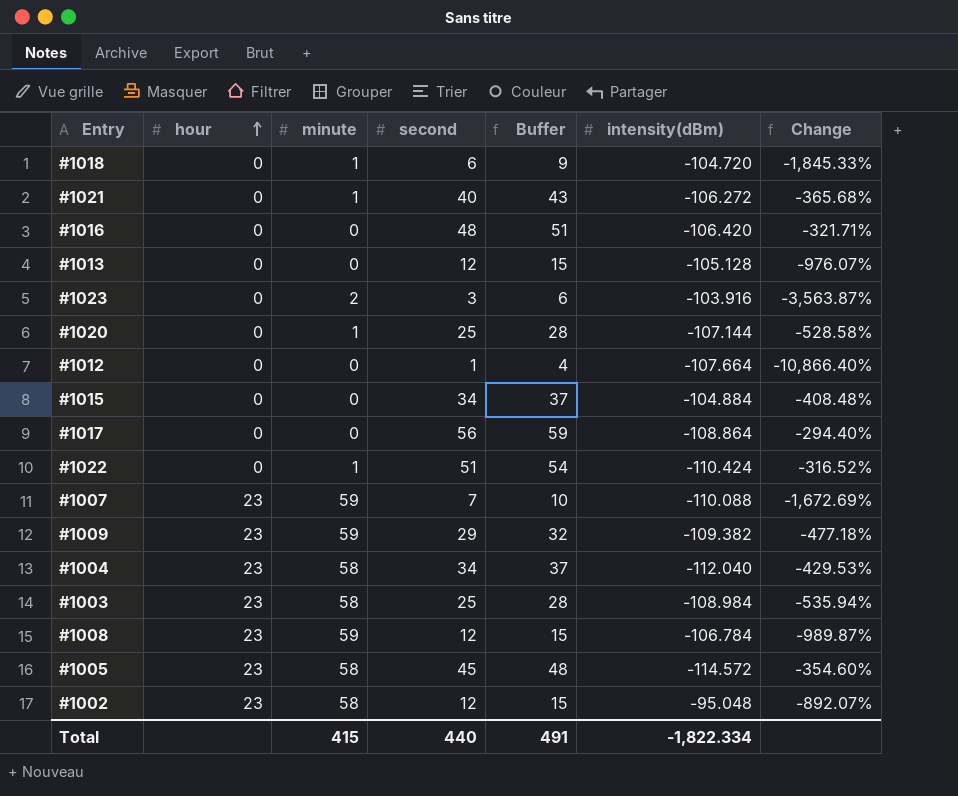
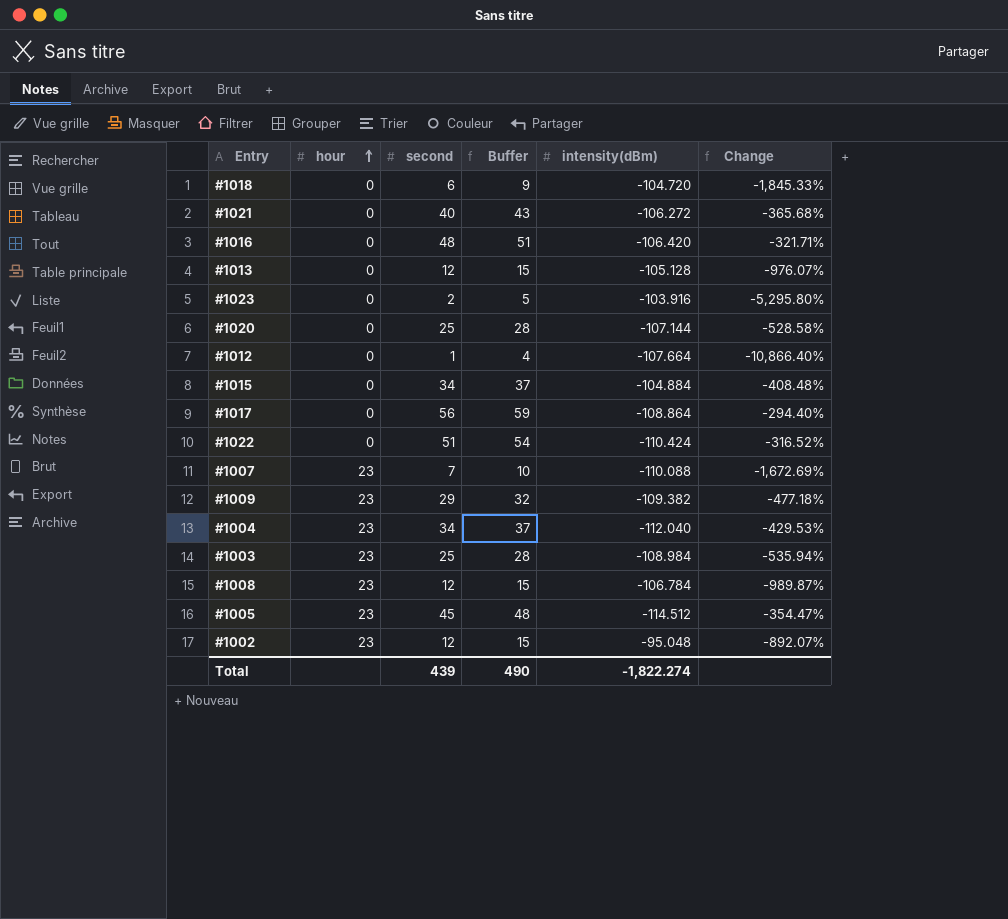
column minute | position: 3 -> none
#1023 | second: 3 -> 2
#1023 | Buffer: 6 -> 5
#1023 | Change: -3,563.87% -> -5,295.80%
#1005 | intensity(dBm): -114.572 -> -114.512
#1005 | Change: -354.60% -> -354.47%
Total | second: 440 -> 439
Total | Buffer: 491 -> 490
Total | intensity(dBm): -1,822.334 -> -1,822.274

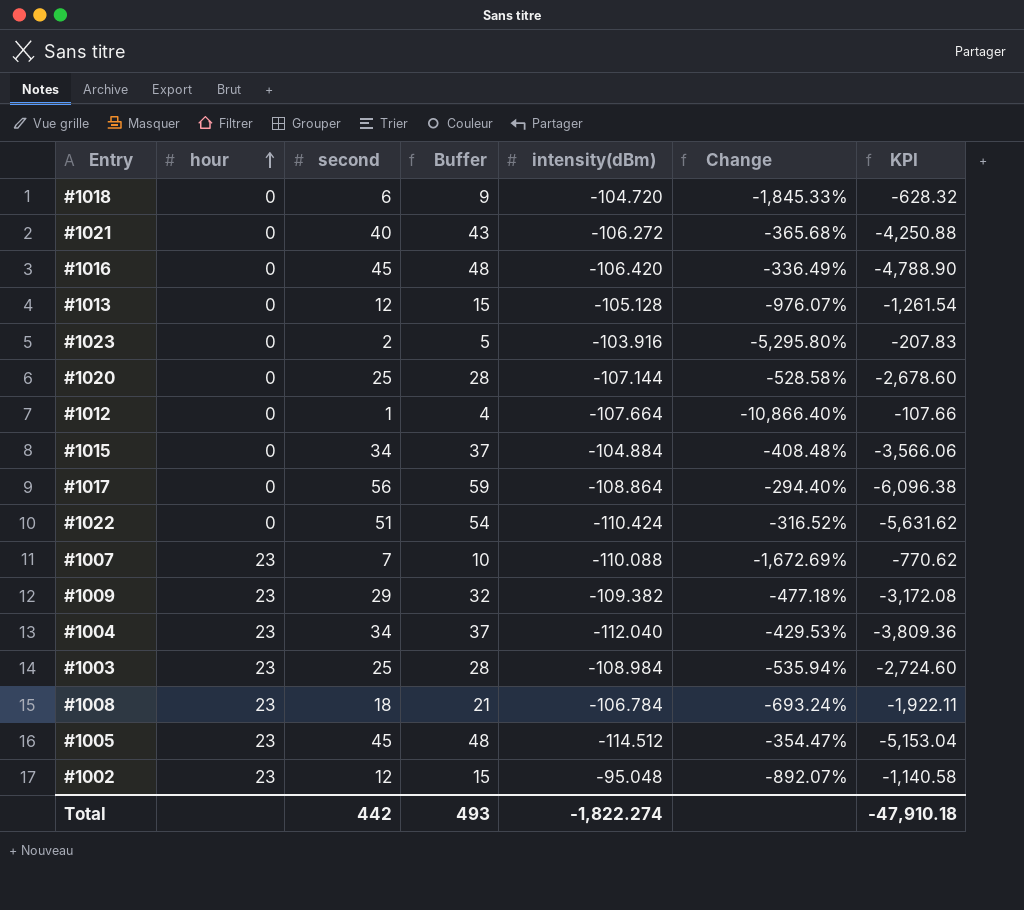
column KPI | formula: none -> [second] * [intensity(dBm)]
#1016 | second: 48 -> 45
#1016 | Buffer: 51 -> 48
#1016 | Change: -321.71% -> -336.49%
#1008 | second: 12 -> 18
#1008 | Buffer: 15 -> 21
#1008 | Change: -989.87% -> -693.24%
Total | second: 439 -> 442
Total | Buffer: 490 -> 493

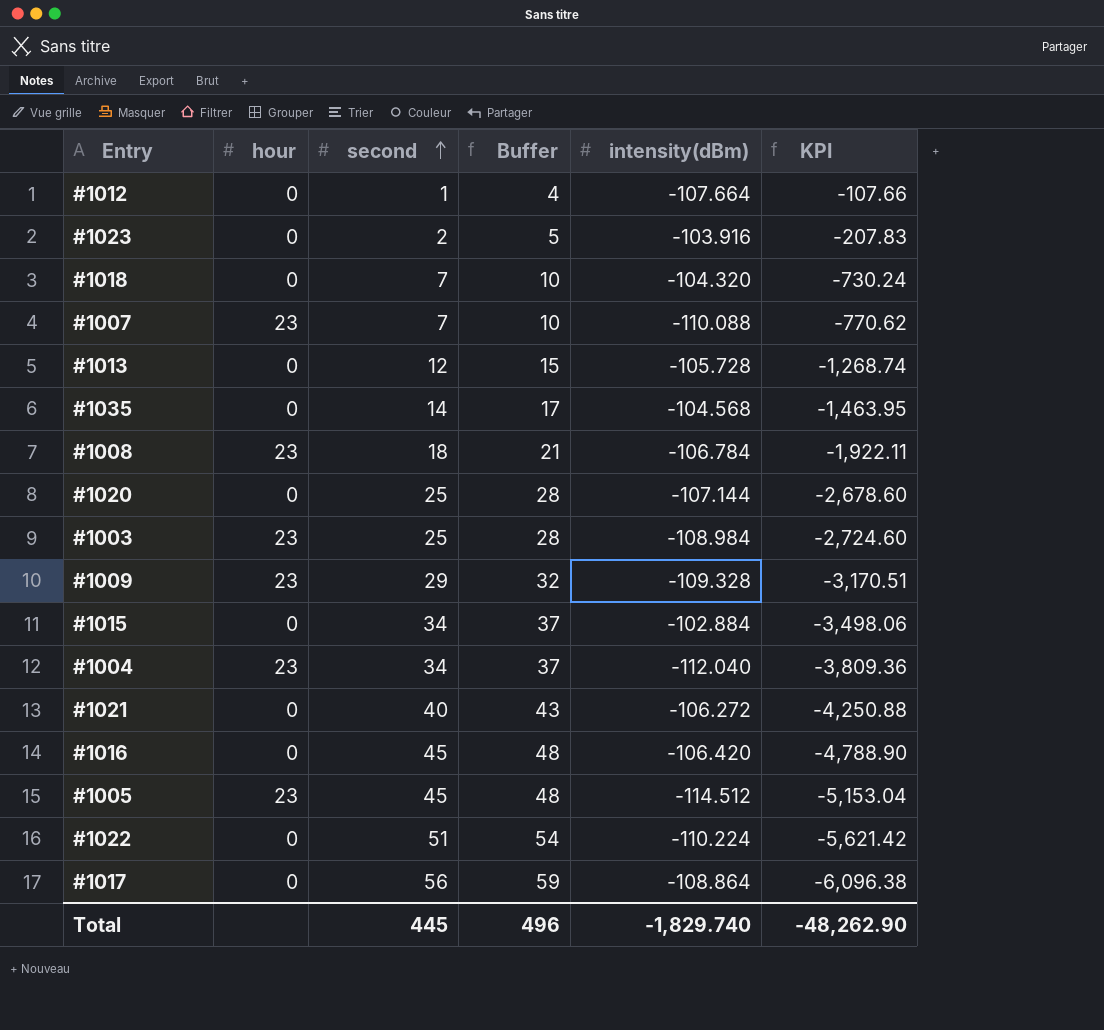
row order: hour ascending -> second ascending
column Change | formula: ([intensity(dBm)] - [second]) / [second] -> none
row #1002: 23 | 12 | 15 | -95.048 | -892.07% | -1,140.58 -> none
#1018 | second: 6 -> 7
#1018 | Buffer: 9 -> 10
#1018 | intensity(dBm): -104.720 -> -104.320
#1018 | KPI: -628.32 -> -730.24
#1013 | intensity(dBm): -105.128 -> -105.728
#1013 | KPI: -1,261.54 -> -1,268.74
row #1035: none -> 0 | 14 | 17 | -104.568 | -1,463.95
#1009 | intensity(dBm): -109.382 -> -109.328
#1009 | KPI: -3,172.08 -> -3,170.51
#1015 | intensity(dBm): -104.884 -> -102.884
#1015 | KPI: -3,566.06 -> -3,498.06
#1022 | intensity(dBm): -110.424 -> -110.224
#1022 | KPI: -5,631.62 -> -5,621.42
Total | second: 442 -> 445
Total | Buffer: 493 -> 496
Total | intensity(dBm): -1,822.274 -> -1,829.740
Total | KPI: -47,910.18 -> -48,262.90

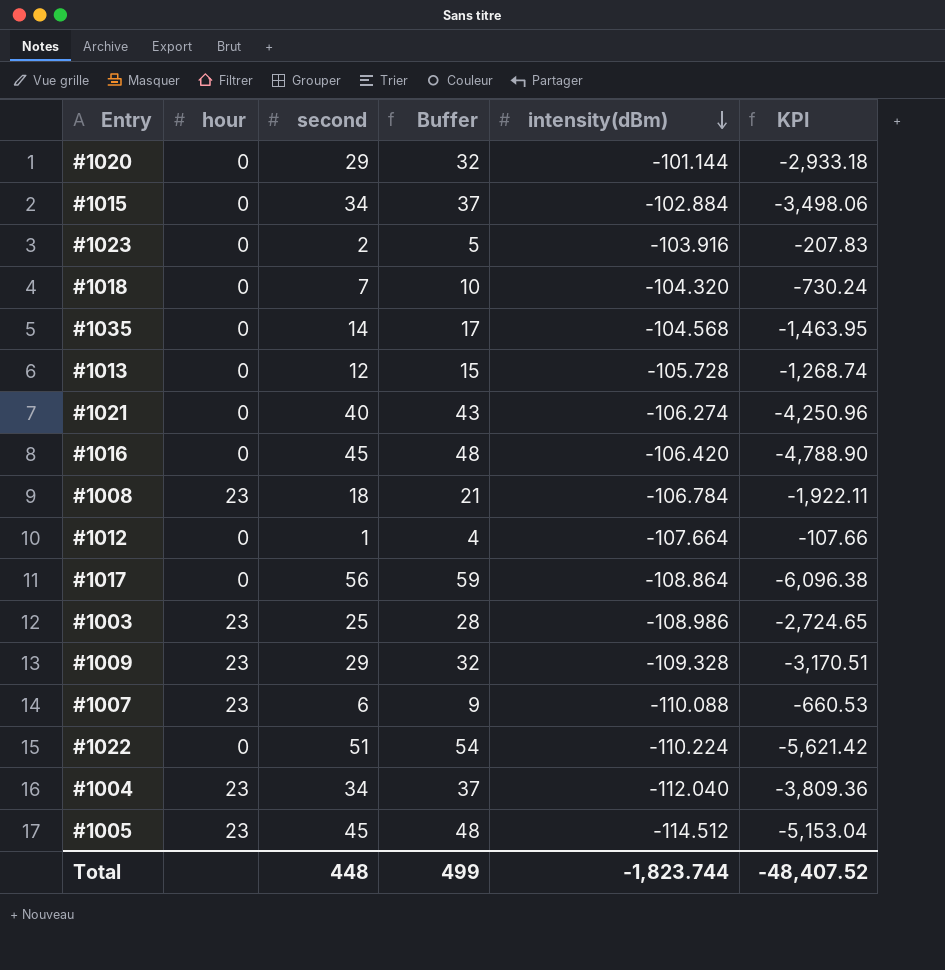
row order: second ascending -> intensity(dBm) descending
#1020 | second: 25 -> 29
#1020 | Buffer: 28 -> 32
#1020 | intensity(dBm): -107.144 -> -101.144
#1020 | KPI: -2,678.60 -> -2,933.18
#1021 | intensity(dBm): -106.272 -> -106.274
#1021 | KPI: -4,250.88 -> -4,250.96
#1003 | intensity(dBm): -108.984 -> -108.986
#1003 | KPI: -2,724.60 -> -2,724.65
#1007 | second: 7 -> 6
#1007 | Buffer: 10 -> 9
#1007 | KPI: -770.62 -> -660.53
Total | second: 445 -> 448
Total | Buffer: 496 -> 499
Total | intensity(dBm): -1,829.740 -> -1,823.744
Total | KPI: -48,262.90 -> -48,407.52

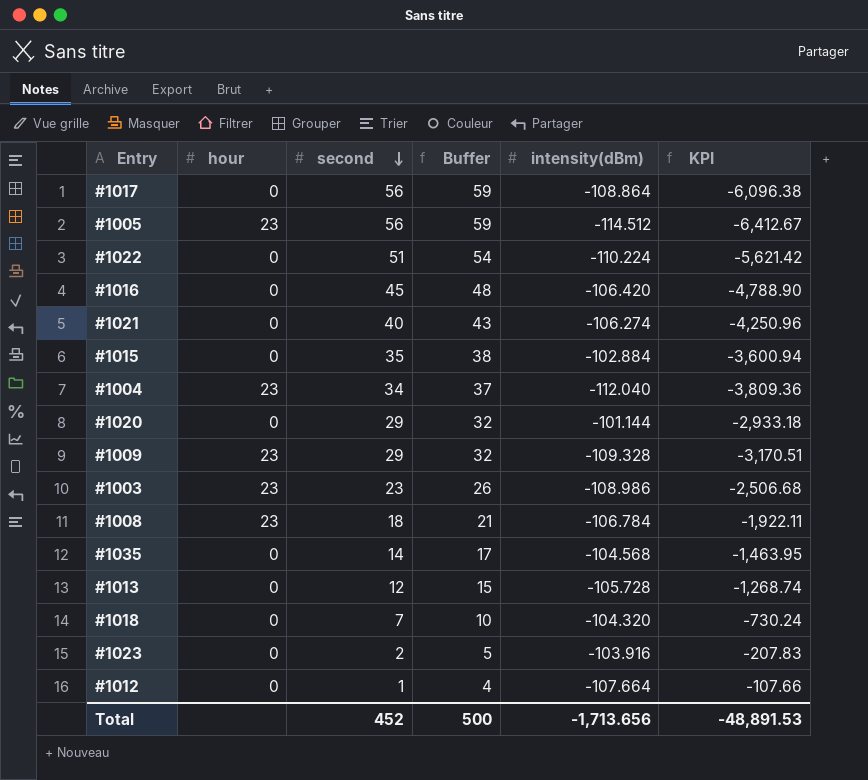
row order: intensity(dBm) descending -> second descending
row #1007: 23 | 6 | 9 | -110.088 | -660.53 -> none
#1005 | second: 45 -> 56
#1005 | Buffer: 48 -> 59
#1005 | KPI: -5,153.04 -> -6,412.67
#1015 | second: 34 -> 35
#1015 | Buffer: 37 -> 38
#1015 | KPI: -3,498.06 -> -3,600.94
#1003 | second: 25 -> 23
#1003 | Buffer: 28 -> 26
#1003 | KPI: -2,724.65 -> -2,506.68
Total | second: 448 -> 452
Total | Buffer: 499 -> 500
Total | intensity(dBm): -1,823.744 -> -1,713.656
Total | KPI: -48,407.52 -> -48,891.53

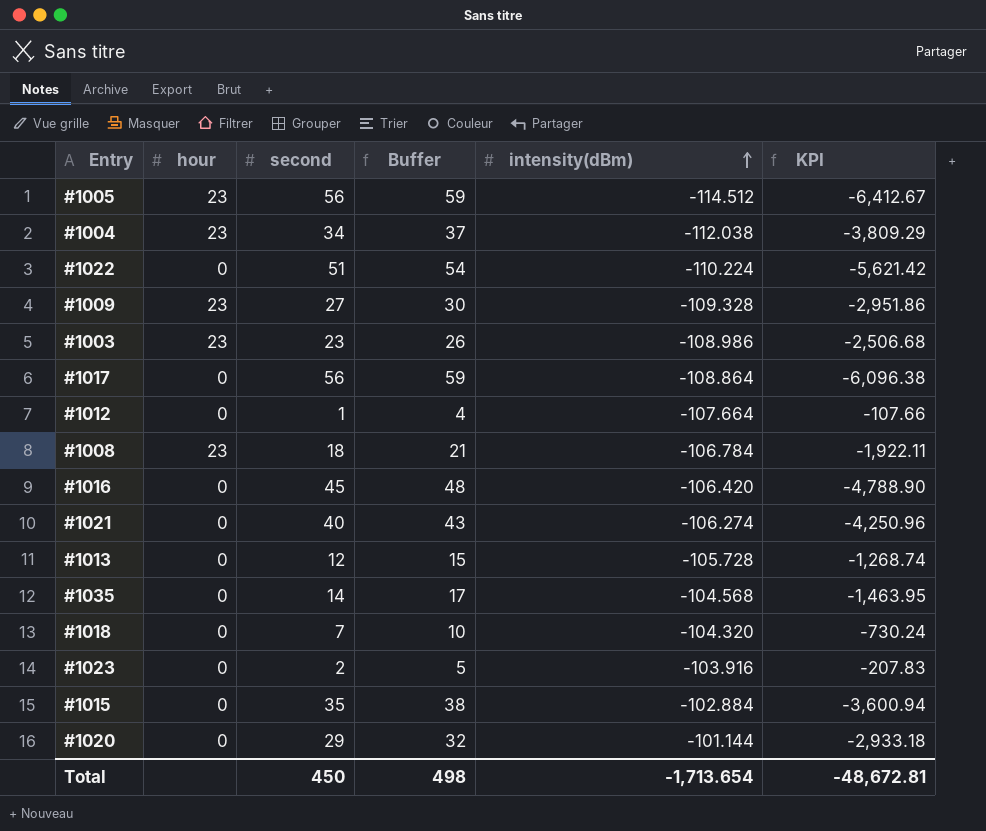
row order: second descending -> intensity(dBm) ascending
#1004 | intensity(dBm): -112.040 -> -112.038
#1004 | KPI: -3,809.36 -> -3,809.29
#1009 | second: 29 -> 27
#1009 | Buffer: 32 -> 30
#1009 | KPI: -3,170.51 -> -2,951.86
Total | second: 452 -> 450
Total | Buffer: 500 -> 498
Total | intensity(dBm): -1,713.656 -> -1,713.654
Total | KPI: -48,891.53 -> -48,672.81

